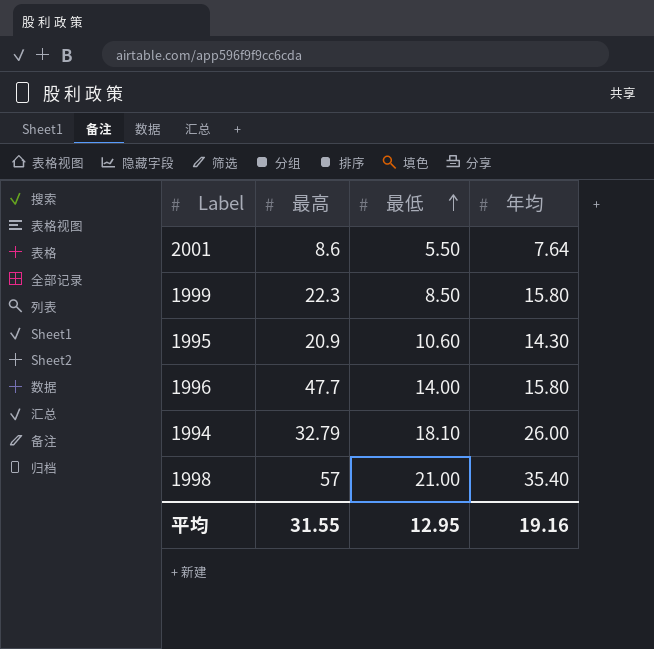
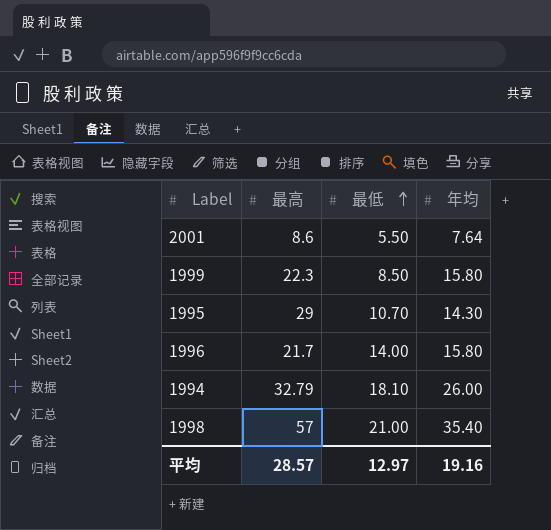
1995 | 最高: 20.9 -> 29
1995 | 最低: 10.60 -> 10.70
1996 | 最高: 47.7 -> 21.7
平均 | 最高: 31.55 -> 28.57
平均 | 最低: 12.95 -> 12.97

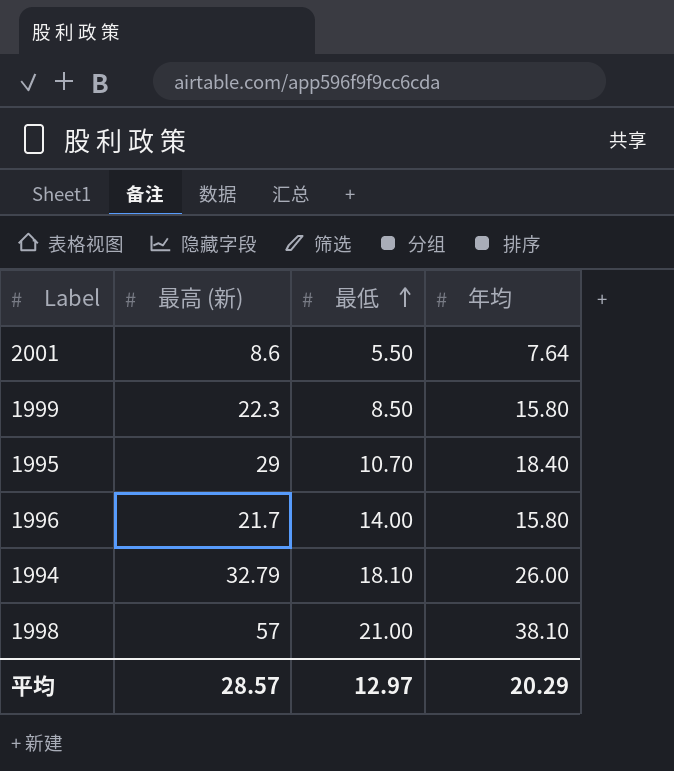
column name: 最高 -> 最高 (新)
1995 | 年均: 14.30 -> 18.40
1998 | 年均: 35.40 -> 38.10
平均 | 年均: 19.16 -> 20.29

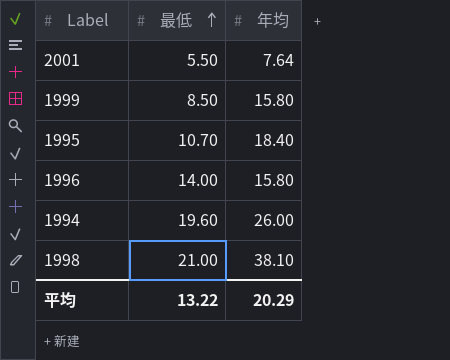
column 最高 (新) | position: 2 -> none
1994 | 最低: 18.10 -> 19.60
平均 | 最低: 12.97 -> 13.22

